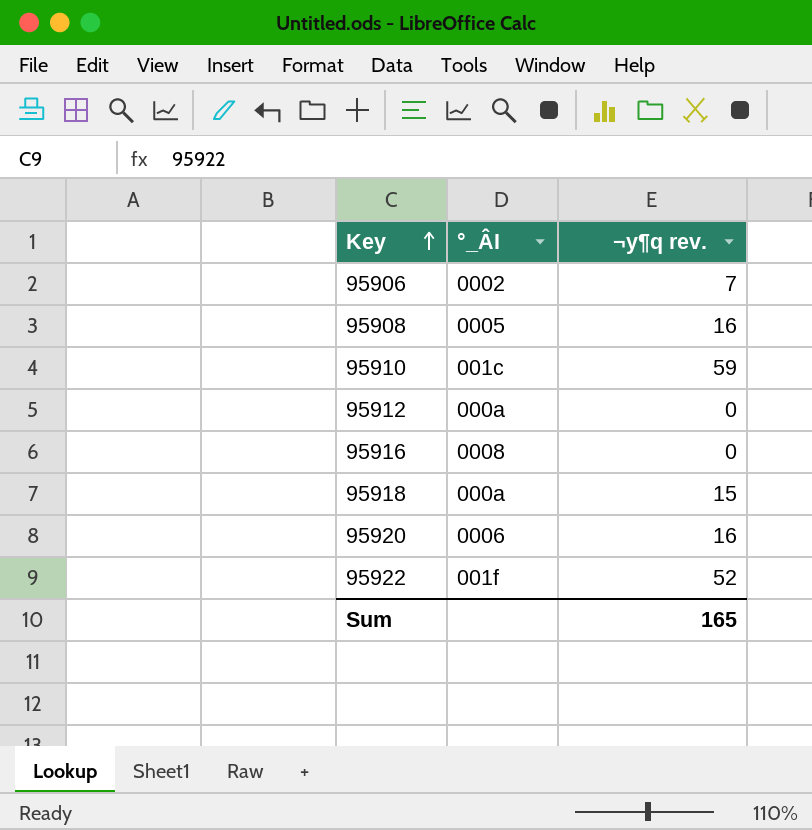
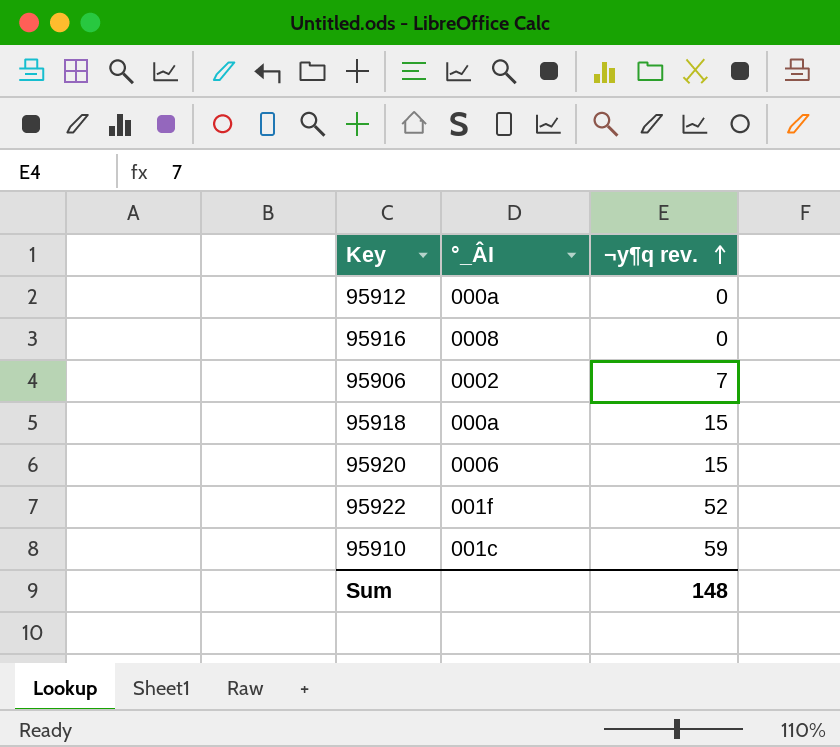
row order: Key ascending -> ¬y¶q rev. ascending
row 95908: 0005 | 16 -> none
95920 | ¬y¶q rev.: 16 -> 15
Sum | ¬y¶q rev.: 165 -> 148

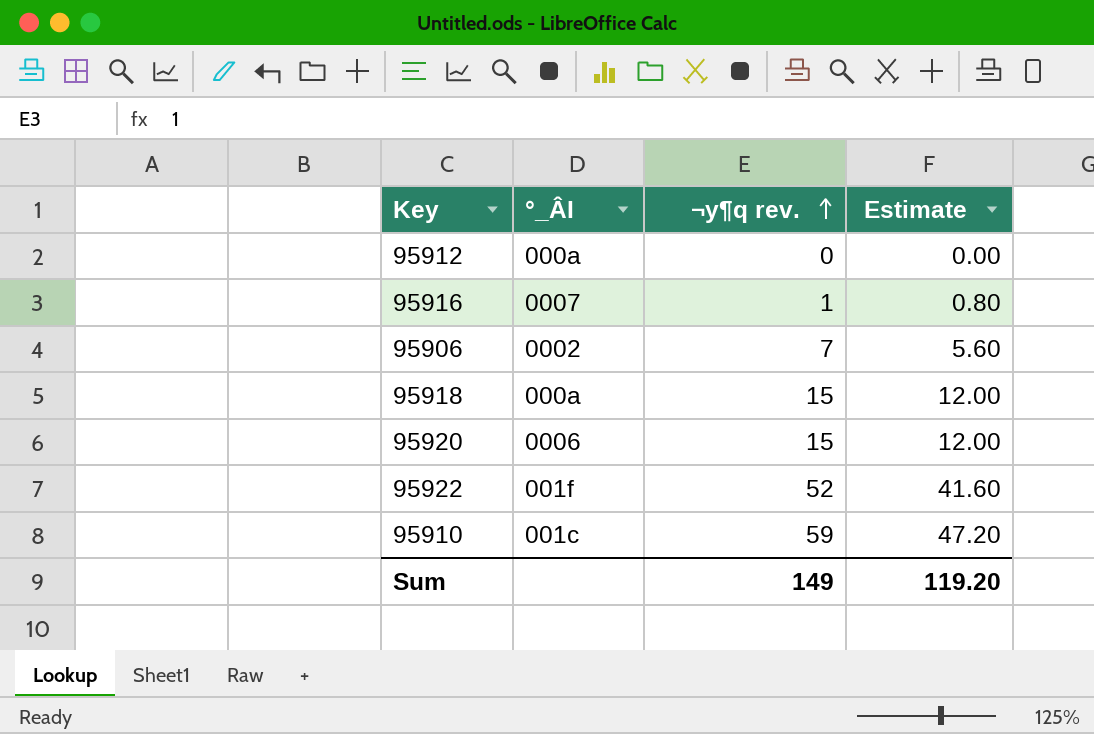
column Estimate | formula: none -> [¬y¶q rev.] * 0.8
95916 | °_ÂI: 0008 -> 0007
95916 | ¬y¶q rev.: 0 -> 1
Sum | ¬y¶q rev.: 148 -> 149

